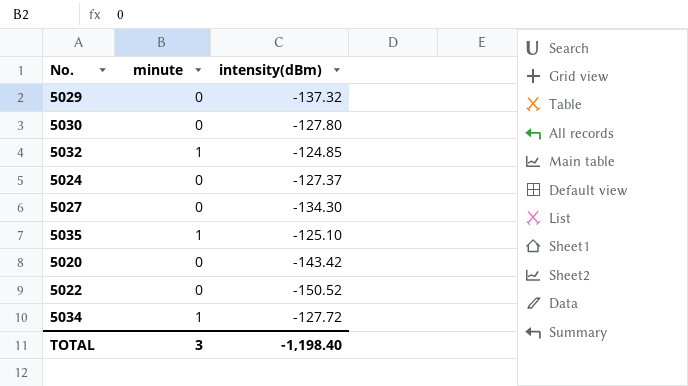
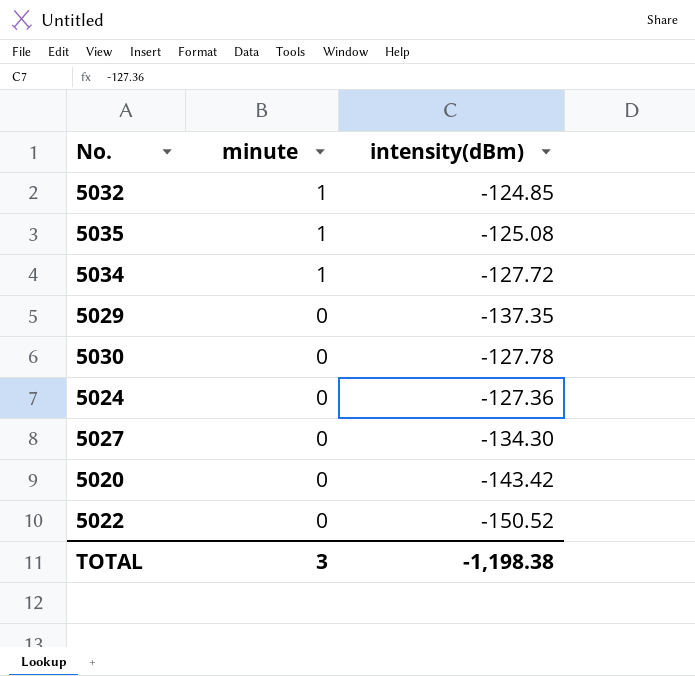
row order: none -> minute descending
5035 | intensity(dBm): -125.10 -> -125.08
5029 | intensity(dBm): -137.32 -> -137.35
5030 | intensity(dBm): -127.80 -> -127.78
5024 | intensity(dBm): -127.37 -> -127.36
TOTAL | intensity(dBm): -1,198.40 -> -1,198.38

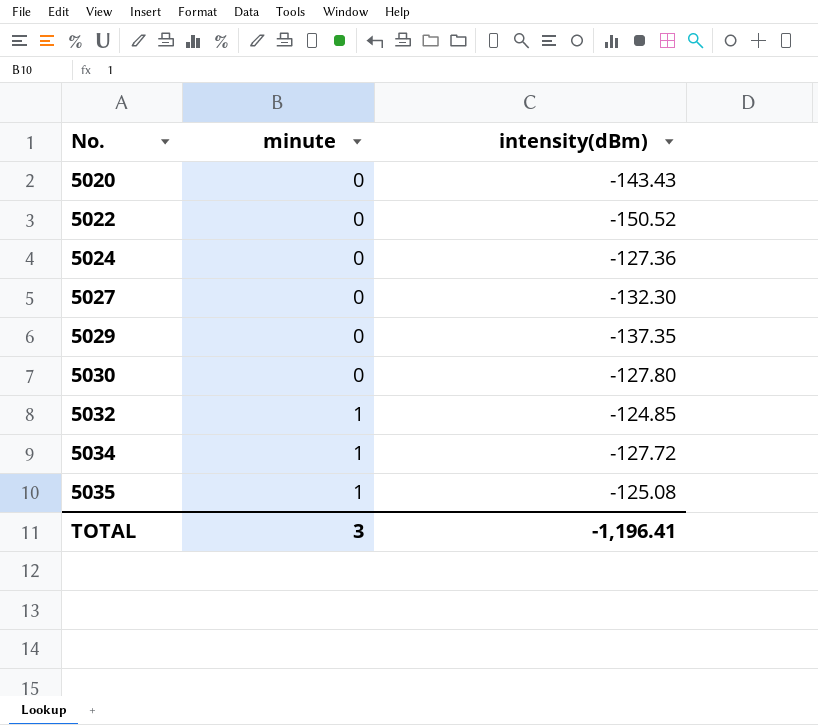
row order: minute descending -> No. ascending
5020 | intensity(dBm): -143.42 -> -143.43
5027 | intensity(dBm): -134.30 -> -132.30
5030 | intensity(dBm): -127.78 -> -127.80
TOTAL | intensity(dBm): -1,198.38 -> -1,196.41

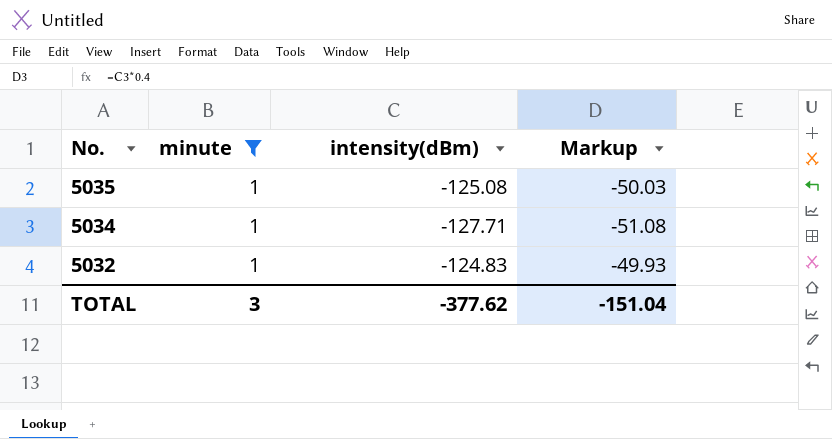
filter: none -> minute = 1
row order: No. ascending -> No. descending
column Markup | formula: none -> [intensity(dBm)] * 0.4
5034 | intensity(dBm): -127.72 -> -127.71
5032 | intensity(dBm): -124.85 -> -124.83
TOTAL | intensity(dBm): -1,196.41 -> -377.62

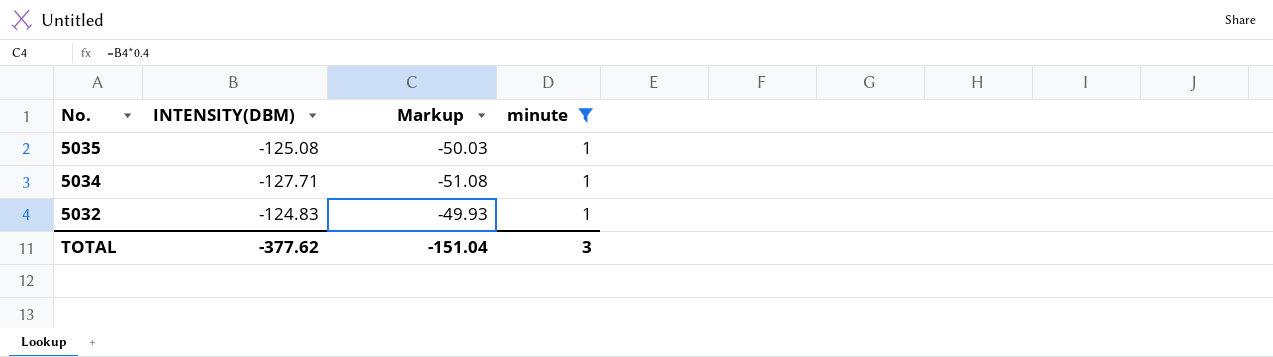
column name: intensity(dBm) -> INTENSITY(DBM)
column minute | position: 2 -> 4

